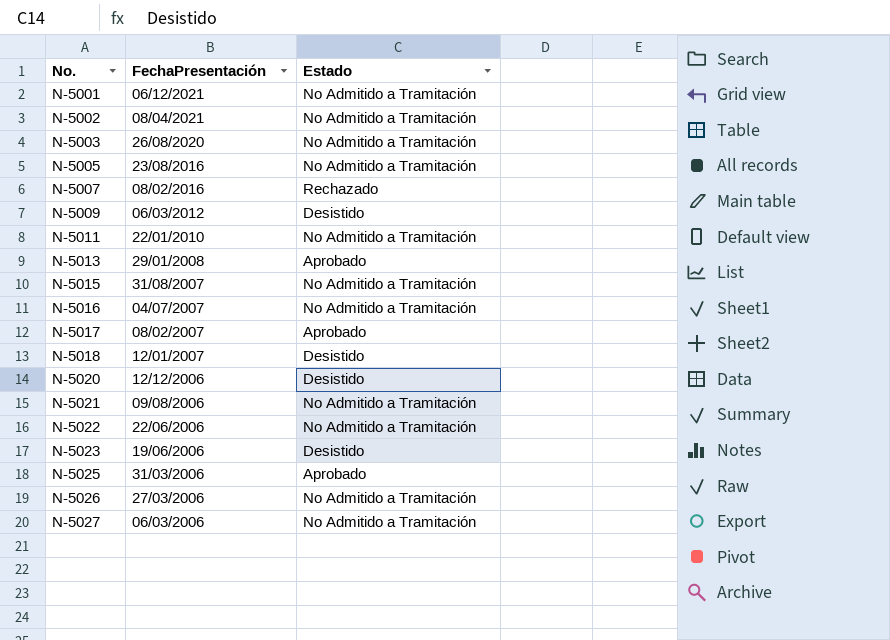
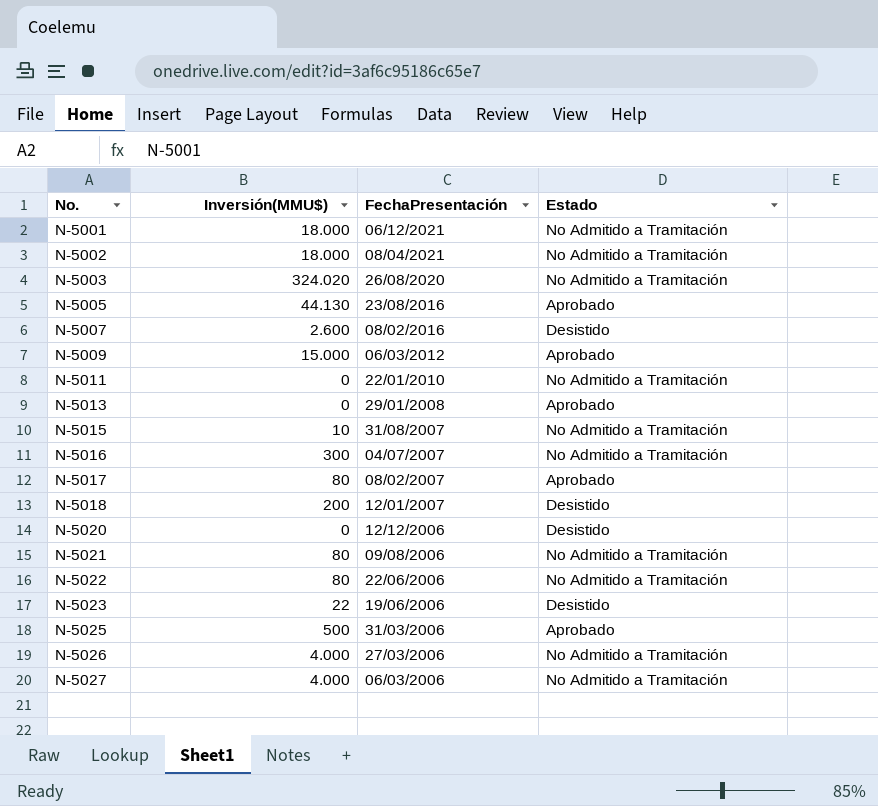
column Inversión(MMU$) | position: none -> 2
N-5005 | Estado: No Admitido a Tramitación -> Aprobado
N-5007 | Estado: Rechazado -> Desistido
N-5009 | Estado: Desistido -> Aprobado

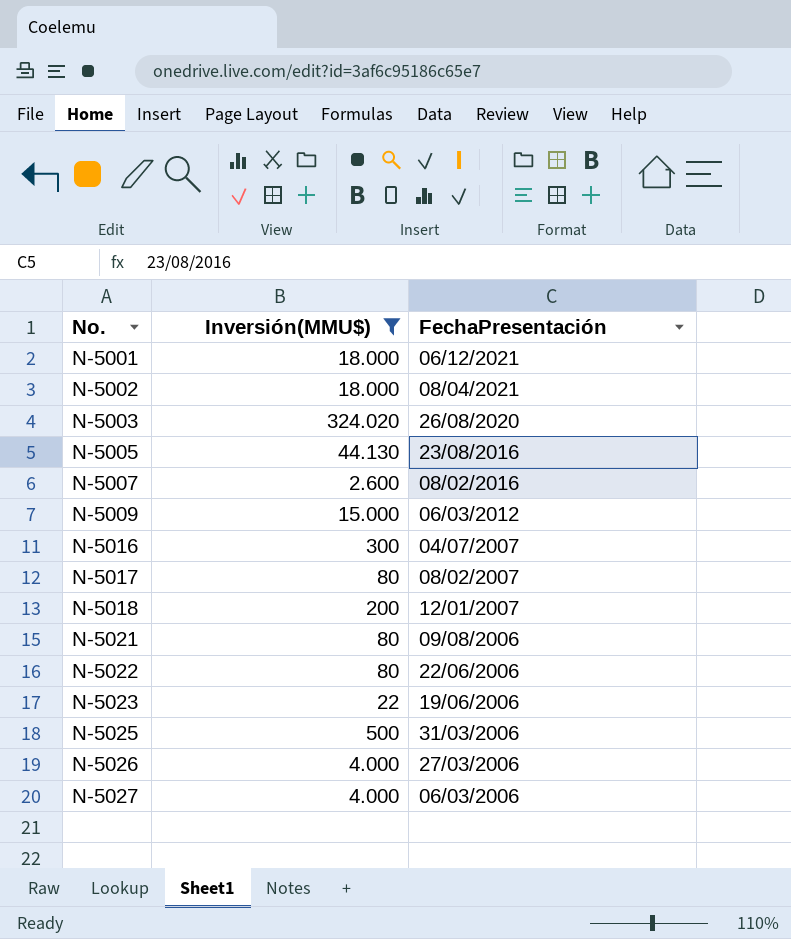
filter: none -> Inversión(MMU$) >= 22
column Estado | position: 4 -> none

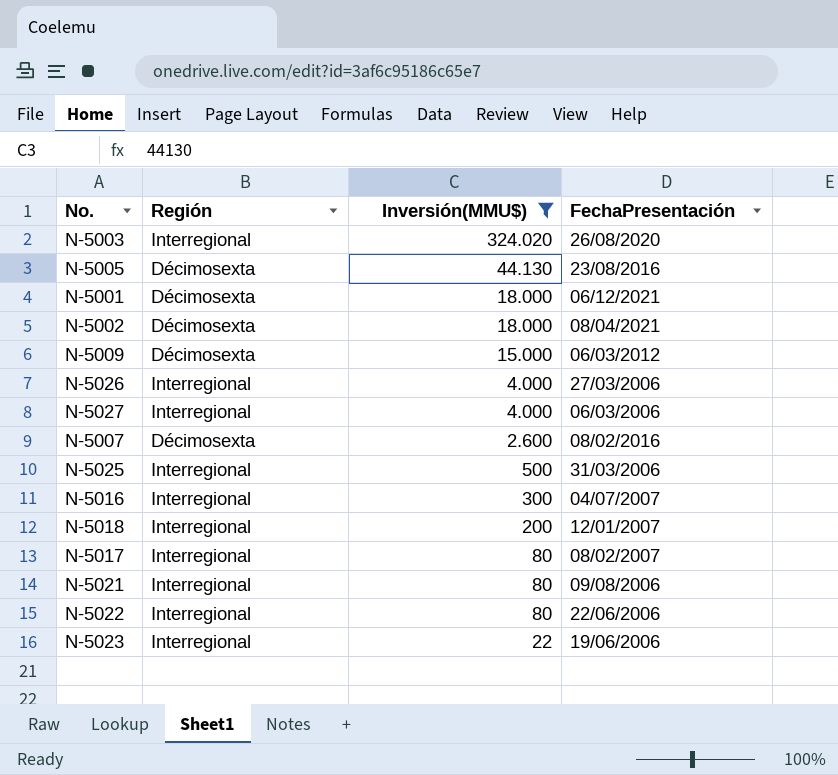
row order: No. ascending -> Inversión(MMU$) descending
column Región | position: none -> 2

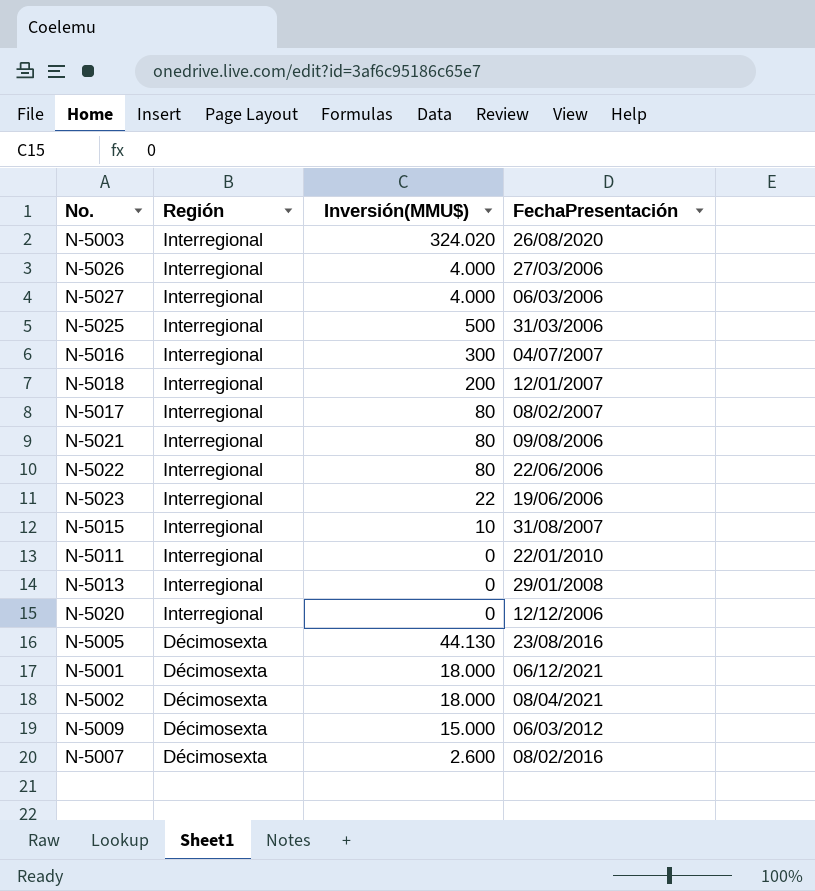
filter: Inversión(MMU$) >= 22 -> none
row order: Inversión(MMU$) descending -> Región descending

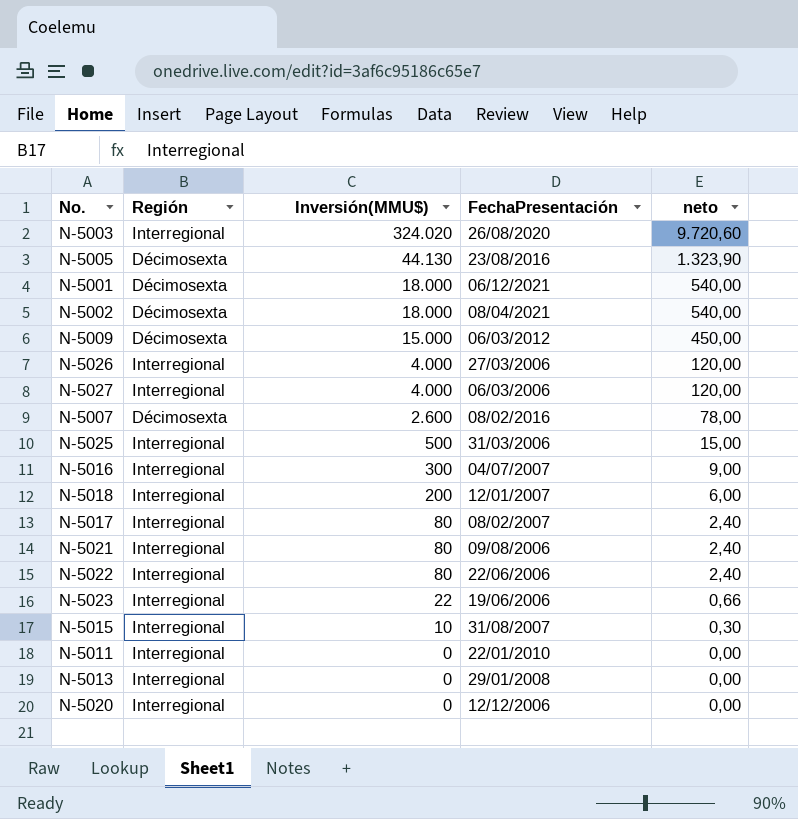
row order: Región descending -> Inversión(MMU$) descending
column neto | formula: none -> [Inversión(MMU$)] * 0,03

